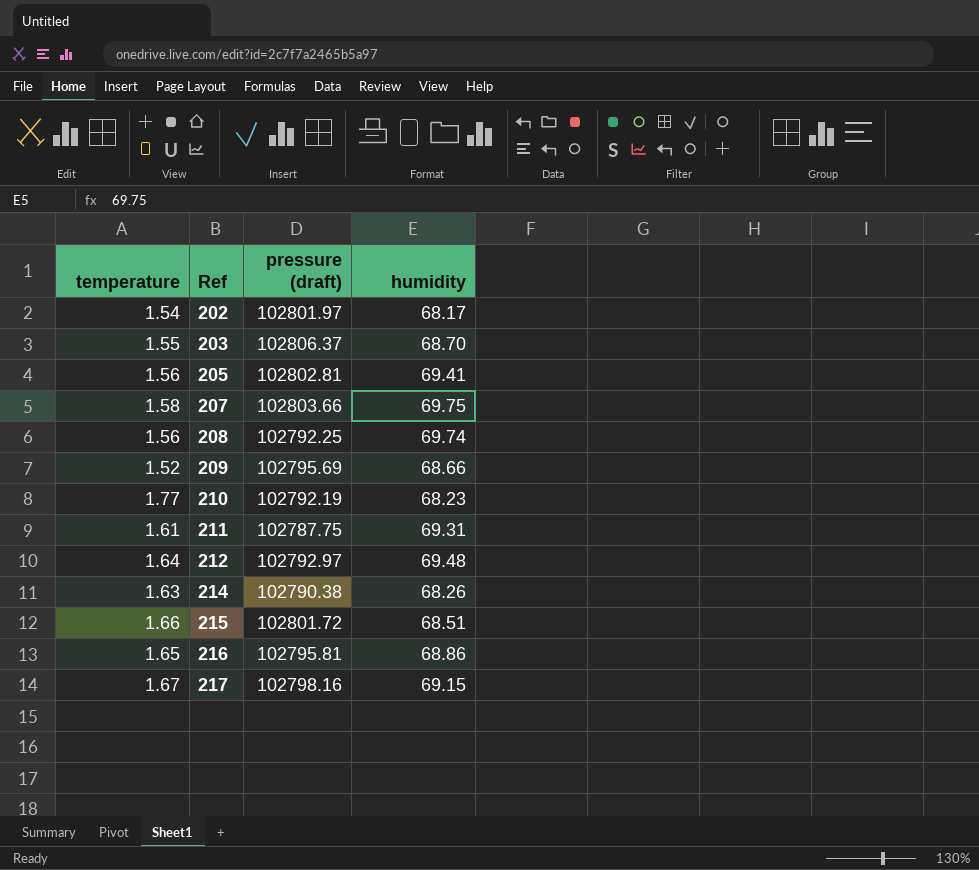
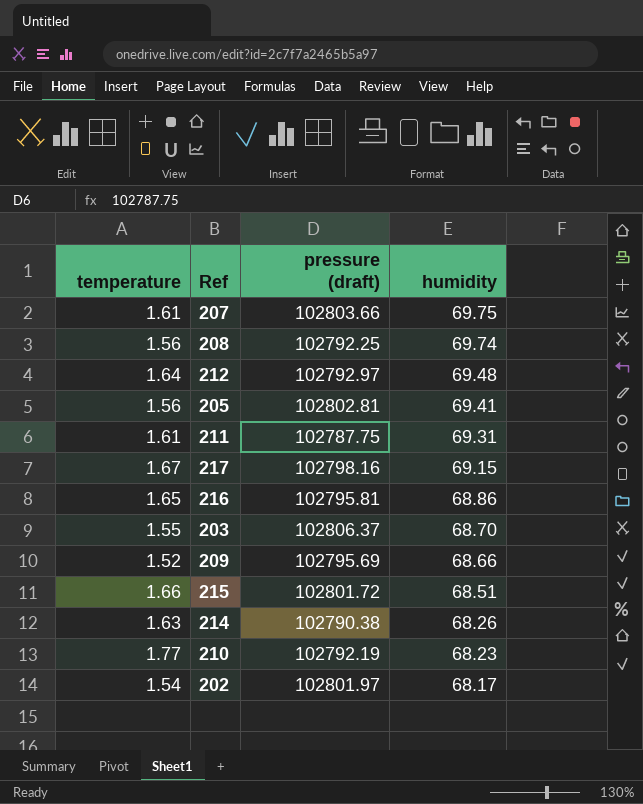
row order: Ref ascending -> humidity descending
207 | temperature: 1.58 -> 1.61

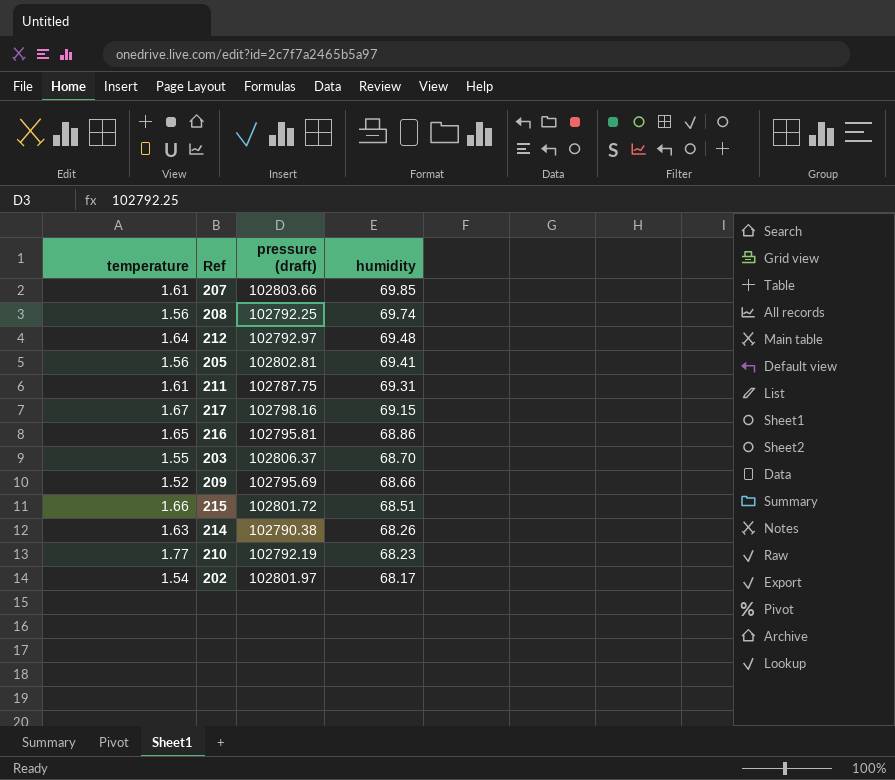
207 | humidity: 69.75 -> 69.85

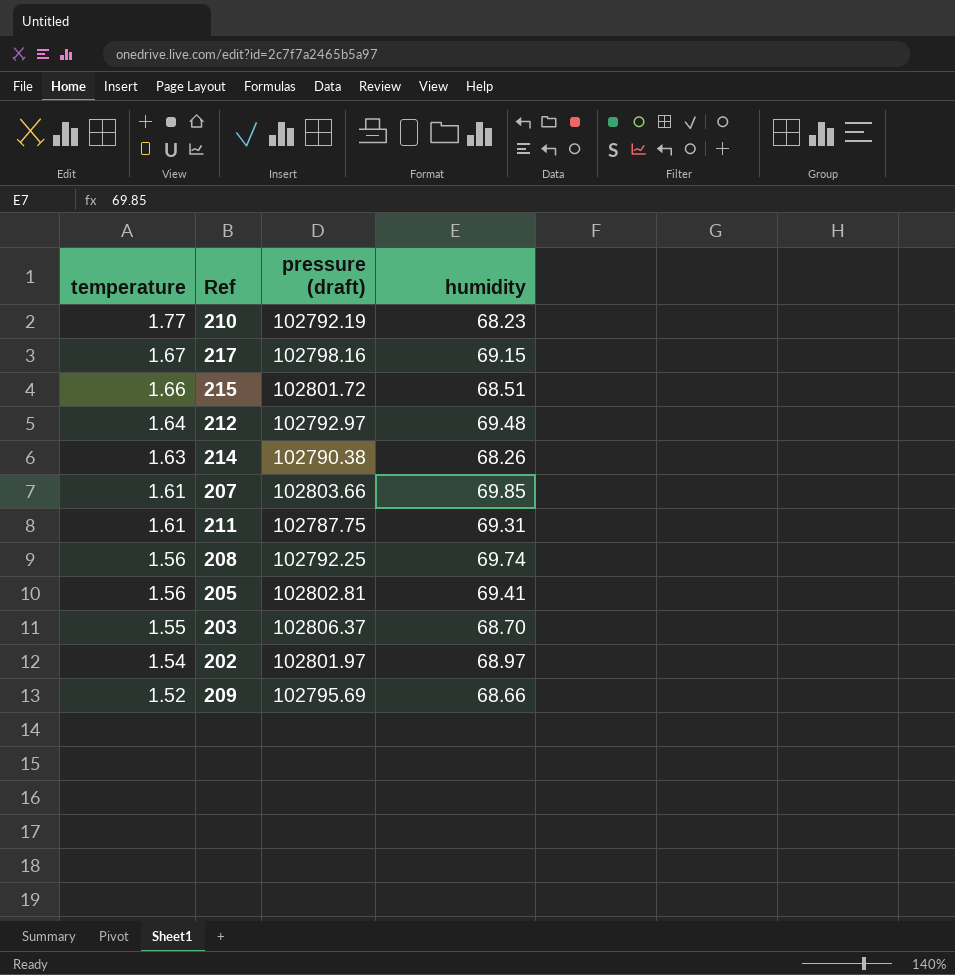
row order: humidity descending -> temperature descending
row 216: 1.65 | 102795.81 | 68.86 -> none
202 | humidity: 68.17 -> 68.97

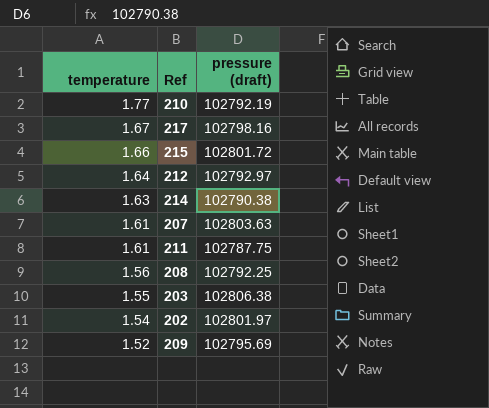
column humidity | position: 4 -> none
row 205: 1.56 | 102802.81 | 69.41 -> none
207 | pressure (draft): 102803.66 -> 102803.63
203 | pressure (draft): 102806.37 -> 102806.38

